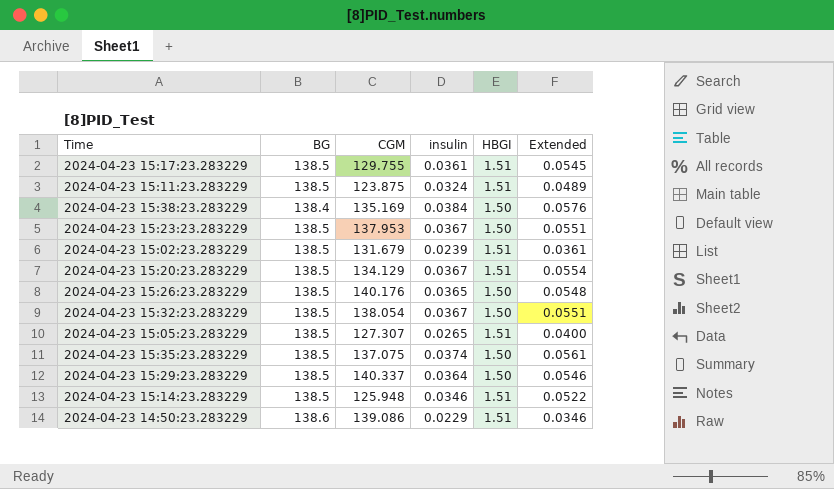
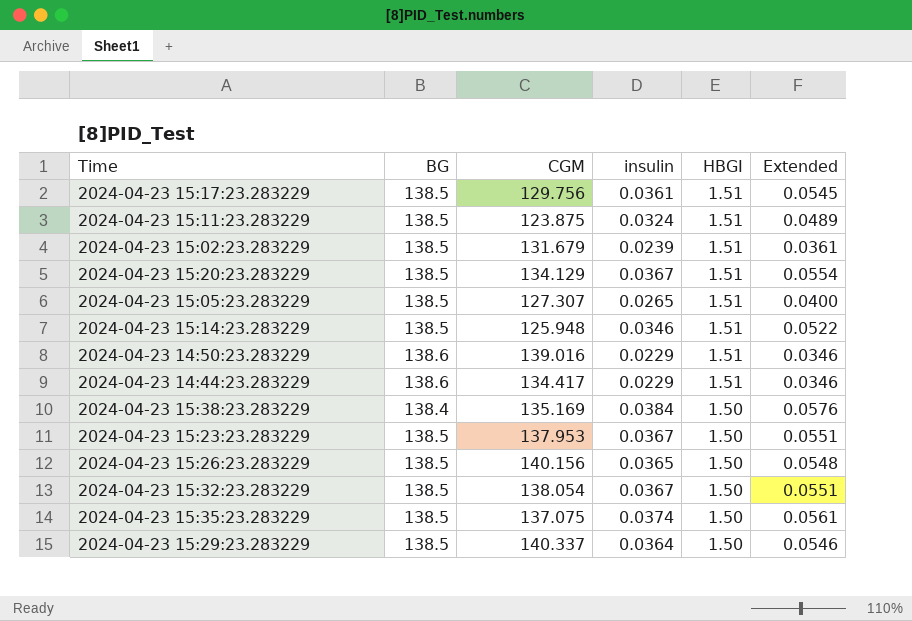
row order: none -> HBGI descending
2024-04-23 15:17:23.283229 | CGM: 129.755 -> 129.756
2024-04-23 14:50:23.283229 | CGM: 139.086 -> 139.016
row 2024-04-23 14:44:23.283229: none -> 138.6 | 134.417 | 0.0229 | 1.51 | 0.0346
2024-04-23 15:26:23.283229 | CGM: 140.176 -> 140.156

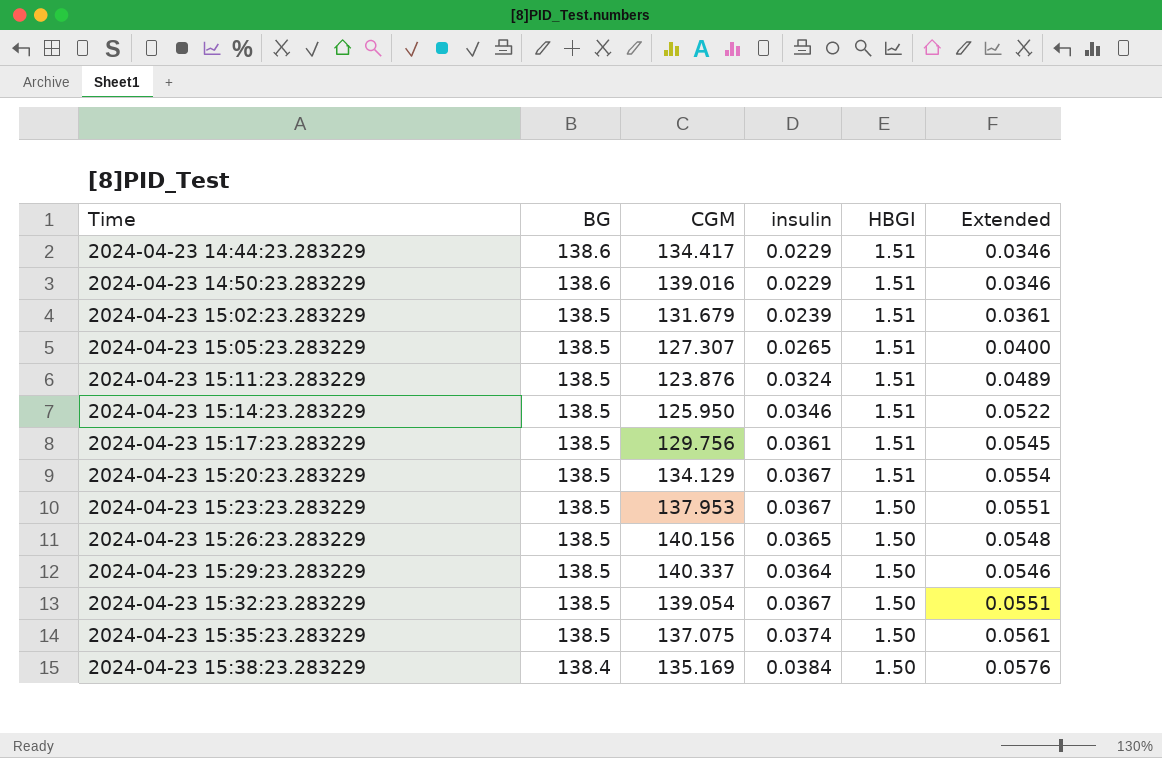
row order: HBGI descending -> Time ascending
2024-04-23 15:11:23.283229 | CGM: 123.875 -> 123.876
2024-04-23 15:14:23.283229 | CGM: 125.948 -> 125.950
2024-04-23 15:32:23.283229 | CGM: 138.054 -> 139.054

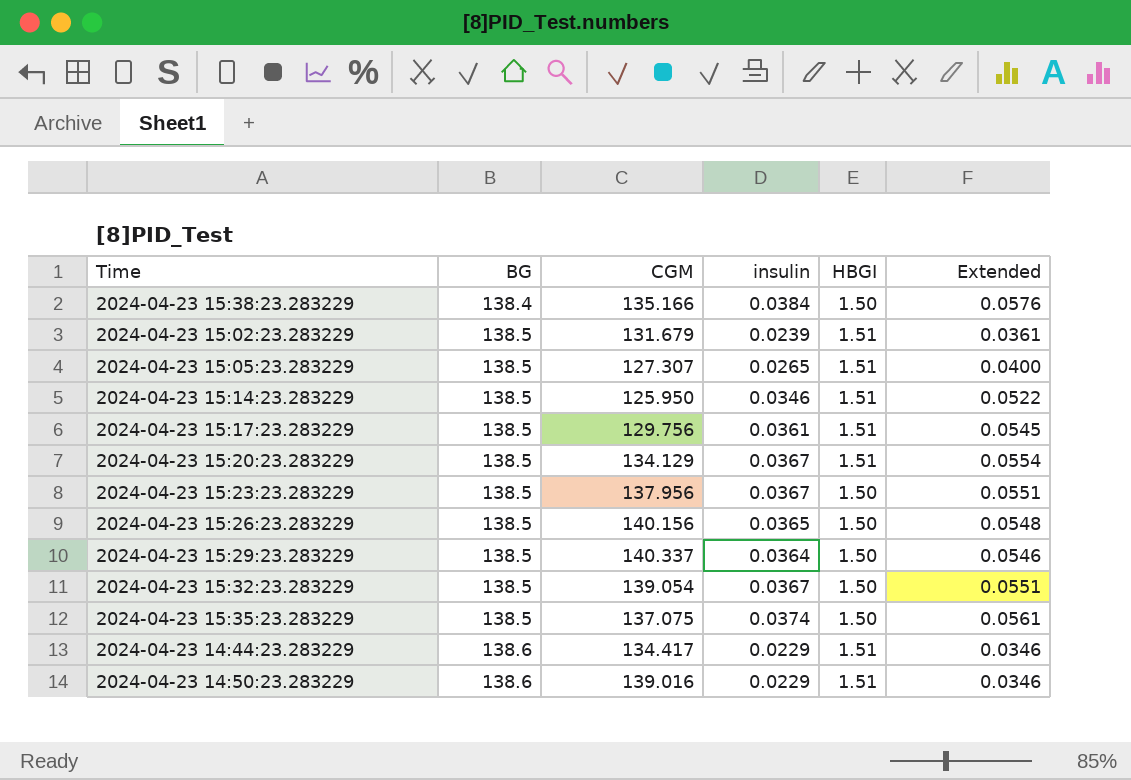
row order: Time ascending -> BG ascending
row 2024-04-23 15:11:23.283229: 138.5 | 123.876 | 0.0324 | 1.51 | 0.0489 -> none
2024-04-23 15:38:23.283229 | CGM: 135.169 -> 135.166
2024-04-23 15:23:23.283229 | CGM: 137.953 -> 137.956

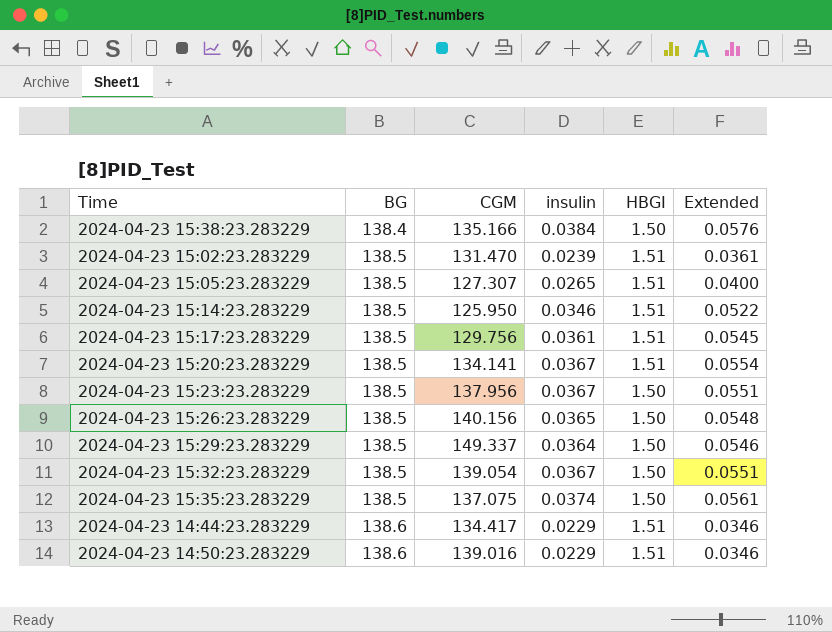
2024-04-23 15:02:23.283229 | CGM: 131.679 -> 131.470
2024-04-23 15:20:23.283229 | CGM: 134.129 -> 134.141
2024-04-23 15:29:23.283229 | CGM: 140.337 -> 149.337

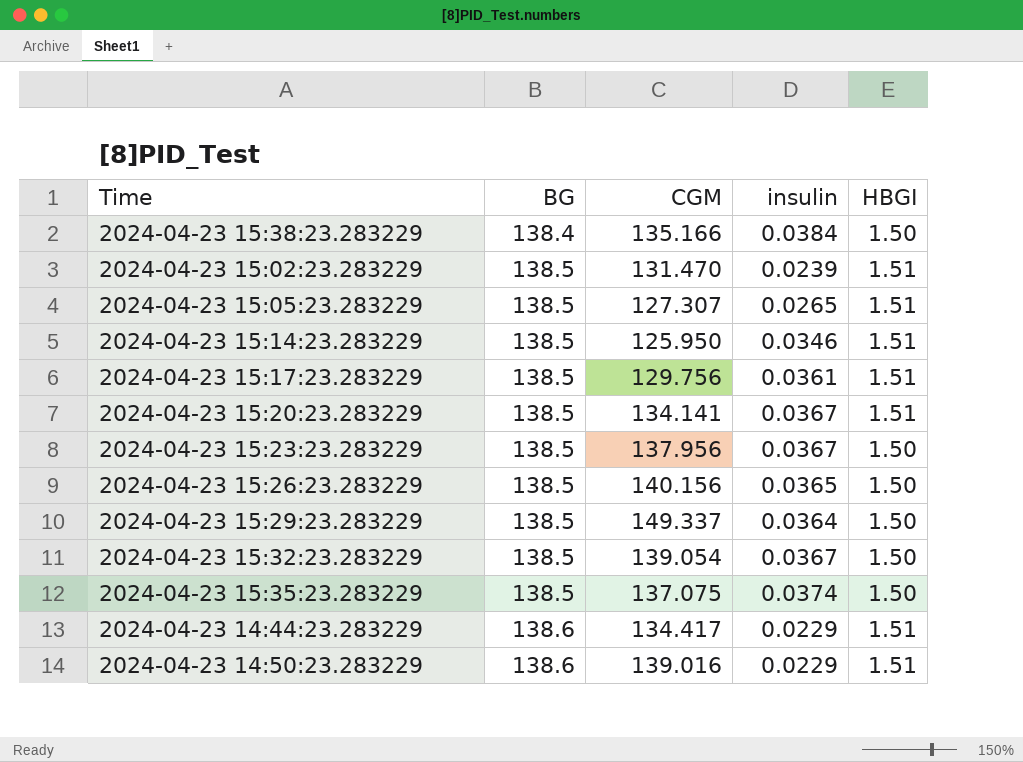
column Extended | formula: [insulin] * [HBGI] -> none

